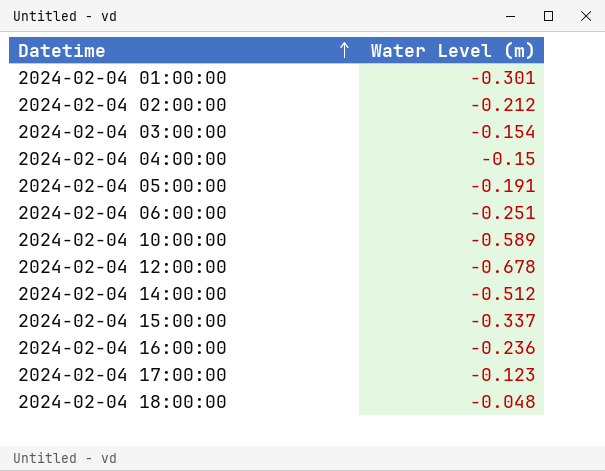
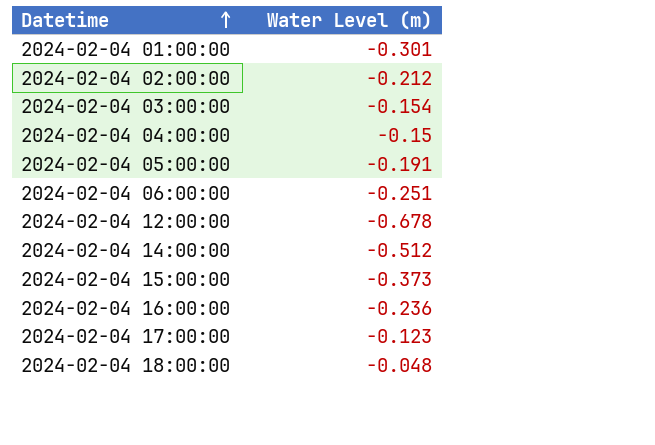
row 2024-02-04 10:00:00: -0.589 -> none
2024-02-04 15:00:00 | Water Level (m): -0.337 -> -0.373

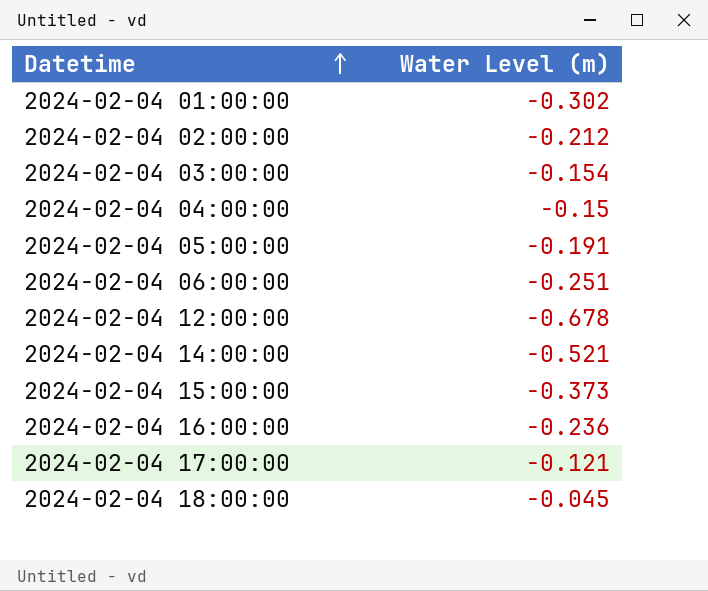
2024-02-04 01:00:00 | Water Level (m): -0.301 -> -0.302
2024-02-04 14:00:00 | Water Level (m): -0.512 -> -0.521
2024-02-04 17:00:00 | Water Level (m): -0.123 -> -0.121
2024-02-04 18:00:00 | Water Level (m): -0.048 -> -0.045

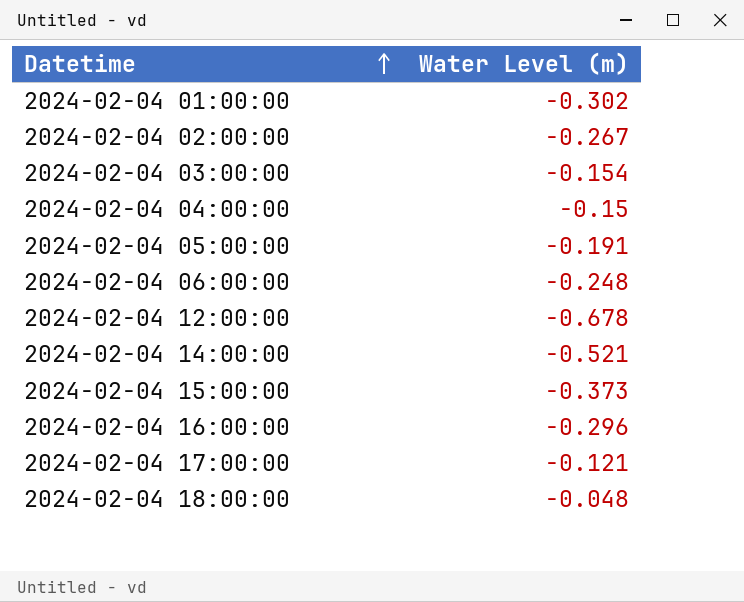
2024-02-04 02:00:00 | Water Level (m): -0.212 -> -0.267
2024-02-04 06:00:00 | Water Level (m): -0.251 -> -0.248
2024-02-04 16:00:00 | Water Level (m): -0.236 -> -0.296
2024-02-04 18:00:00 | Water Level (m): -0.045 -> -0.048

